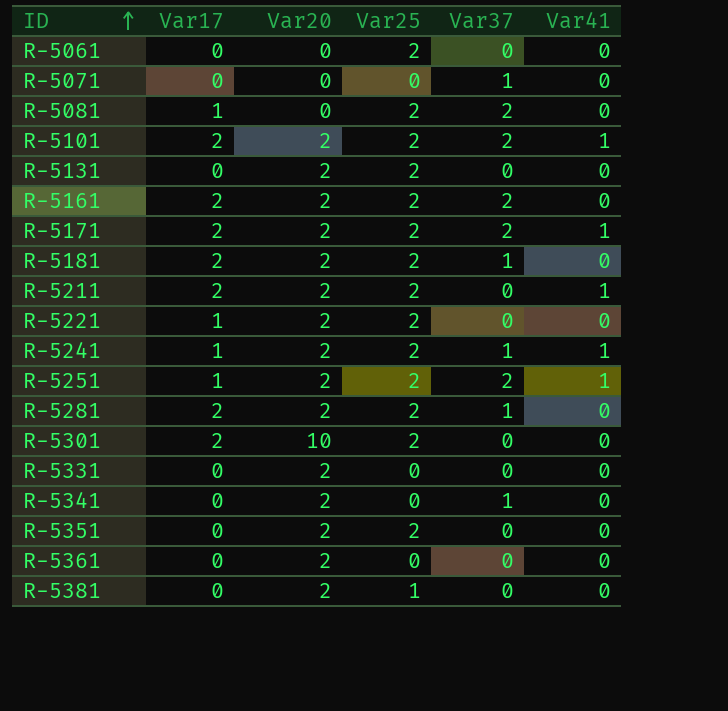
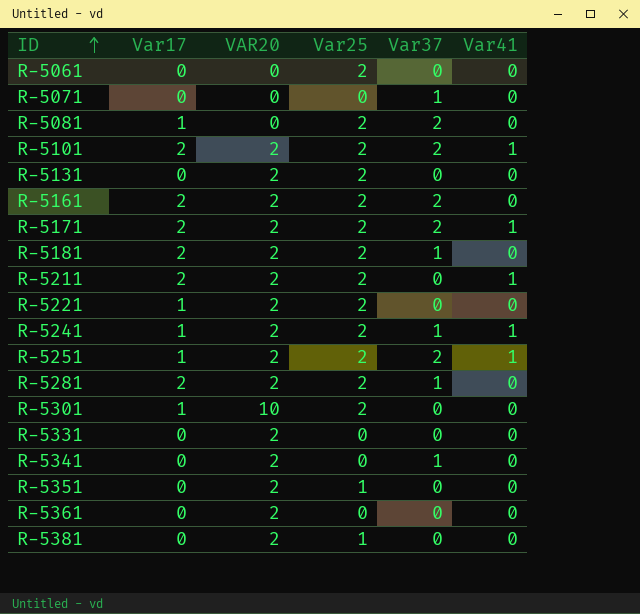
column name: Var20 -> VAR20
R-5301 | Var17: 2 -> 1
R-5351 | Var25: 2 -> 1

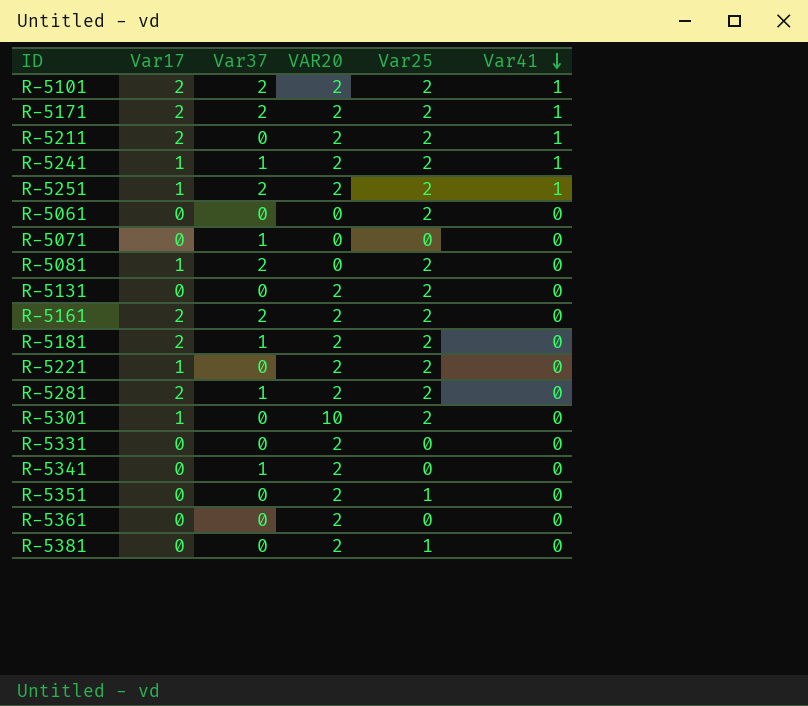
row order: ID ascending -> Var41 descending
column Var37 | position: 5 -> 3

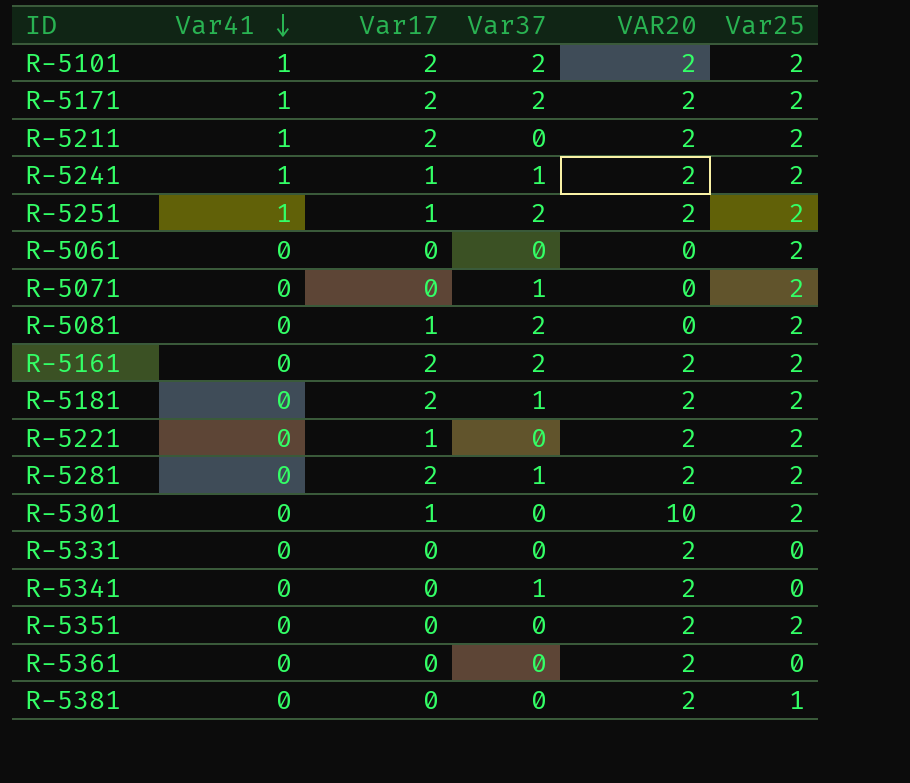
column Var41 | position: 6 -> 2
row R-5131: 0 | 0 | 2 | 2 | 0 -> none
R-5071 | Var25: 0 -> 2
R-5351 | Var25: 1 -> 2

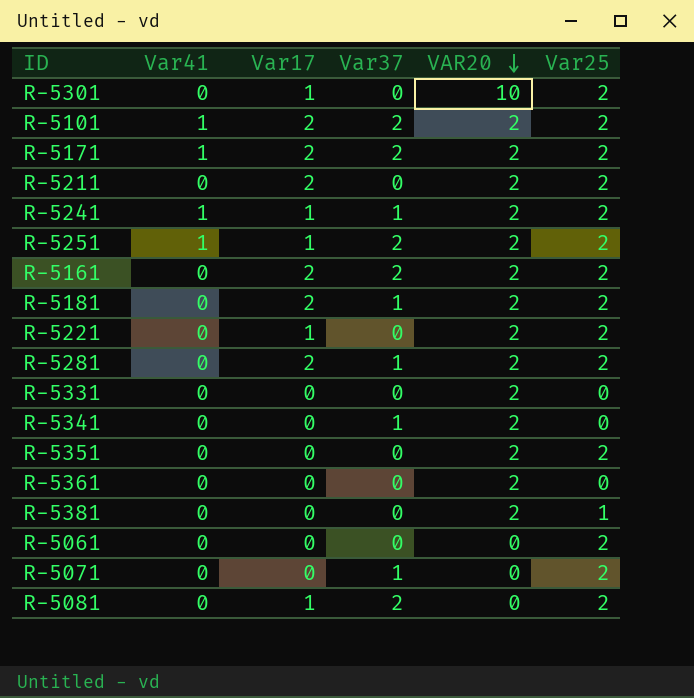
row order: Var41 descending -> VAR20 descending
R-5211 | Var41: 1 -> 0

